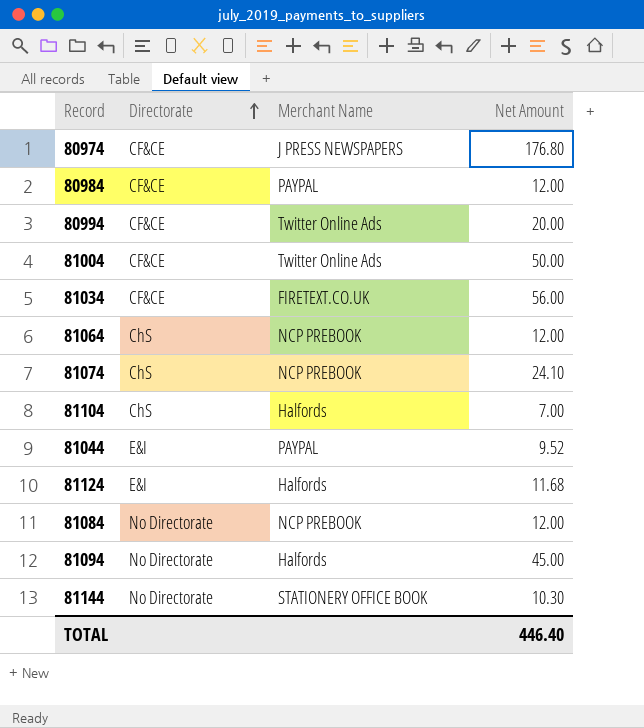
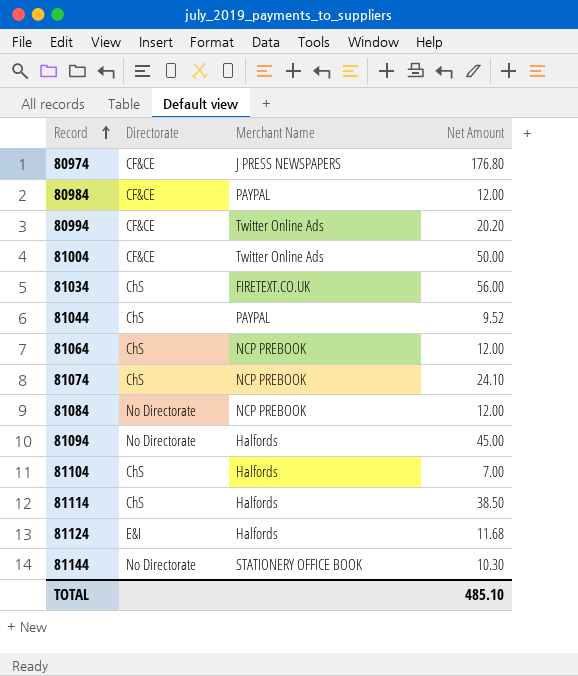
row order: Directorate ascending -> Record ascending
80994 | Net Amount: 20.00 -> 20.20
81034 | Directorate: CF&CE -> ChS
81044 | Directorate: E&I -> ChS
row 81114: none -> ChS | Halfords | 38.50
TOTAL | Net Amount: 446.40 -> 485.10

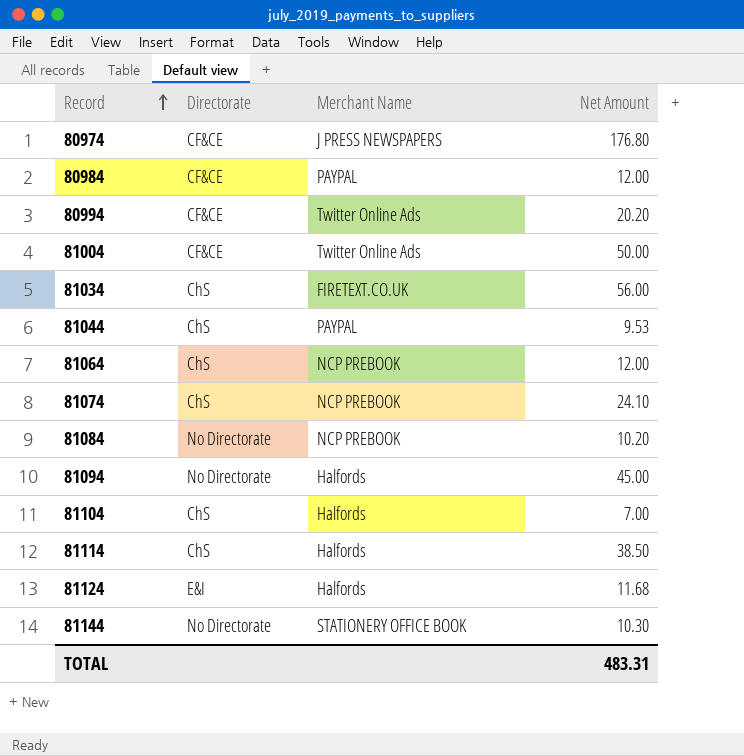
81044 | Net Amount: 9.52 -> 9.53
81084 | Net Amount: 12.00 -> 10.20
TOTAL | Net Amount: 485.10 -> 483.31

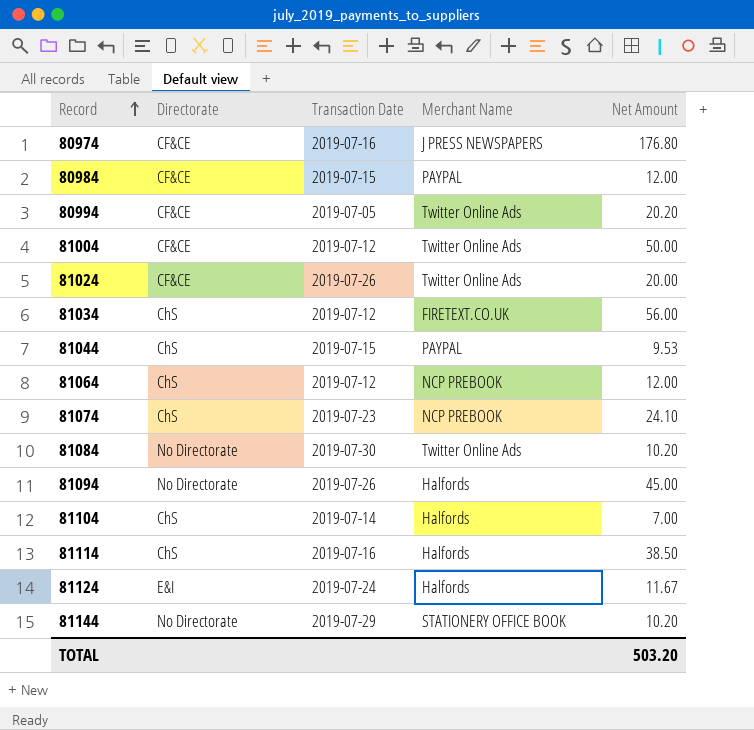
column Transaction Date | position: none -> 3
row 81024: none -> CF&CE | 2019-07-26 | Twitter Online Ads | 20.00
81084 | Merchant Name: NCP PREBOOK -> Twitter Online Ads
81124 | Net Amount: 11.68 -> 11.67
81144 | Net Amount: 10.30 -> 10.20
TOTAL | Net Amount: 483.31 -> 503.20

